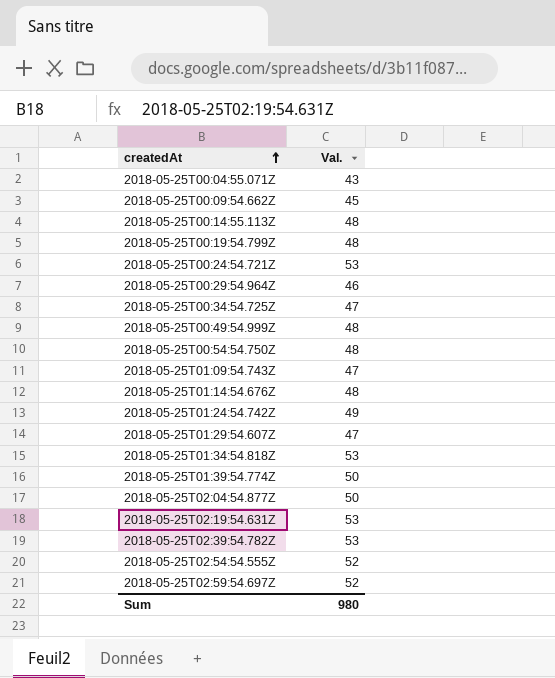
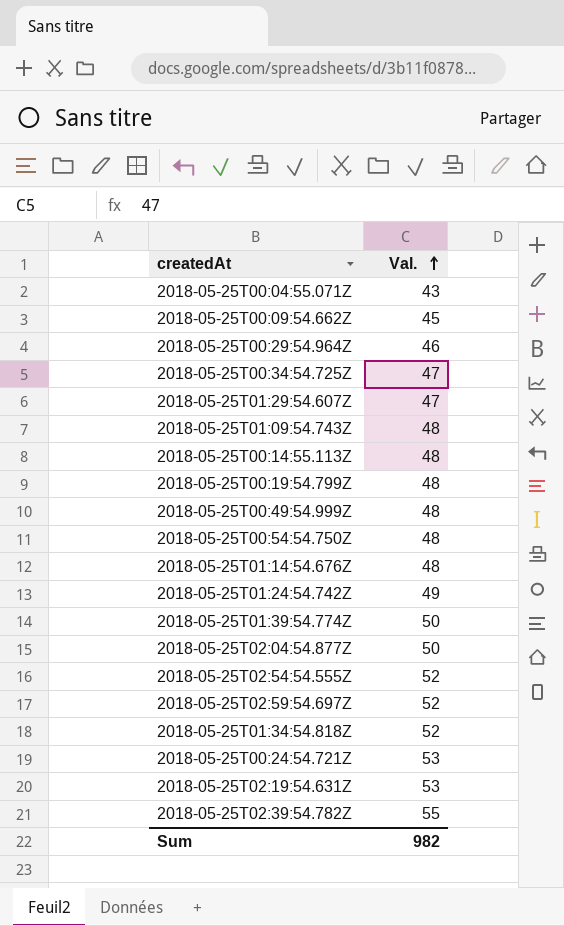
row order: createdAt ascending -> Val. ascending
2018-05-25T01:09:54.743Z | Val.: 47 -> 48
2018-05-25T01:34:54.818Z | Val.: 53 -> 52
2018-05-25T02:39:54.782Z | Val.: 53 -> 55
Sum | Val.: 980 -> 982

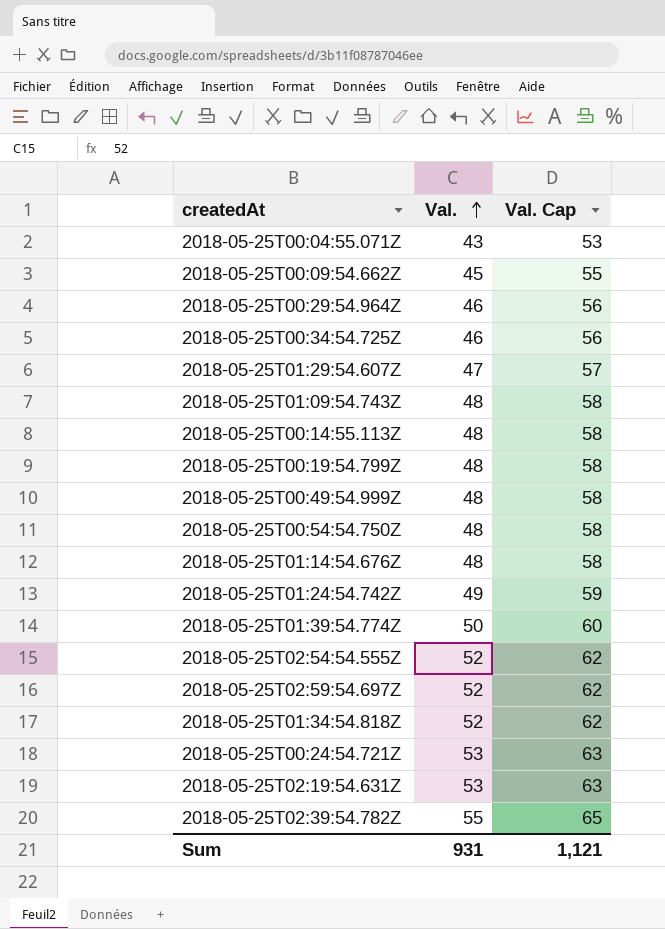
column Val. Cap | formula: none -> [Val.] + 10
row 2018-05-25T02:04:54.877Z: 50 -> none
2018-05-25T00:34:54.725Z | Val.: 47 -> 46
Sum | Val.: 982 -> 931

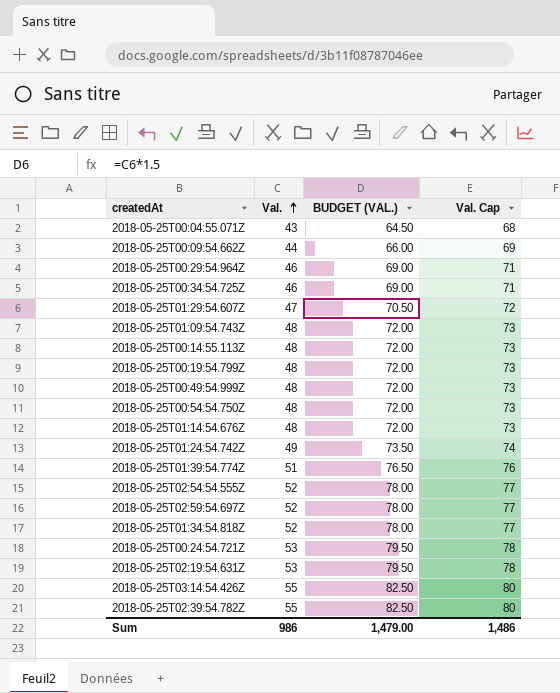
column BUDGET (VAL.) | formula: none -> [Val.] * 1.5
column Val. Cap | formula: [Val.] + 10 -> [Val.] + 25
2018-05-25T00:09:54.662Z | Val.: 45 -> 44
2018-05-25T01:39:54.774Z | Val.: 50 -> 51
row 2018-05-25T03:14:54.426Z: none -> 55 | 82.50 | 80
Sum | Val.: 931 -> 986
Sum | Val. Cap: 1,121 -> 1,486

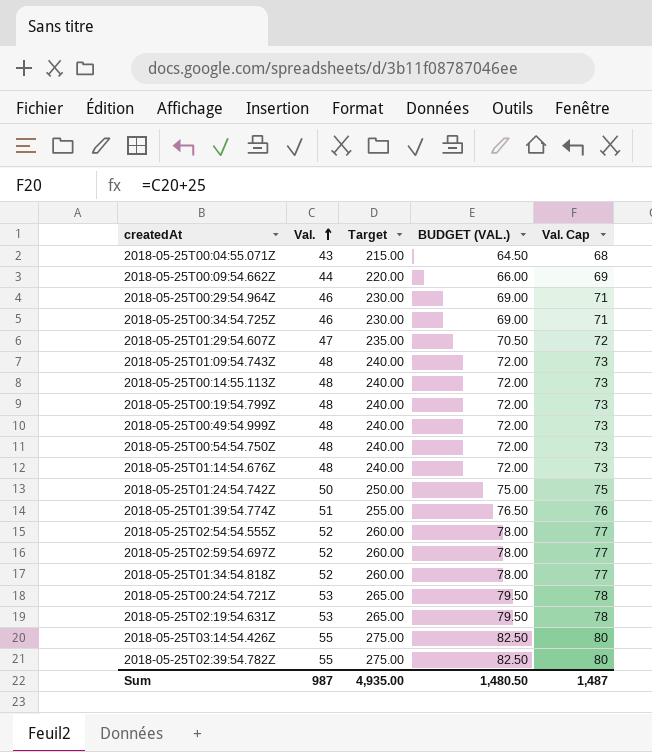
column Target | formula: none -> [Val.] * 5
2018-05-25T01:24:54.742Z | Val.: 49 -> 50
2018-05-25T01:24:54.742Z | BUDGET (VAL.): 73.50 -> 75.00
2018-05-25T01:24:54.742Z | Val. Cap: 74 -> 75
Sum | Val.: 986 -> 987
Sum | BUDGET (VAL.): 1,479.00 -> 1,480.50
Sum | Val. Cap: 1,486 -> 1,487

